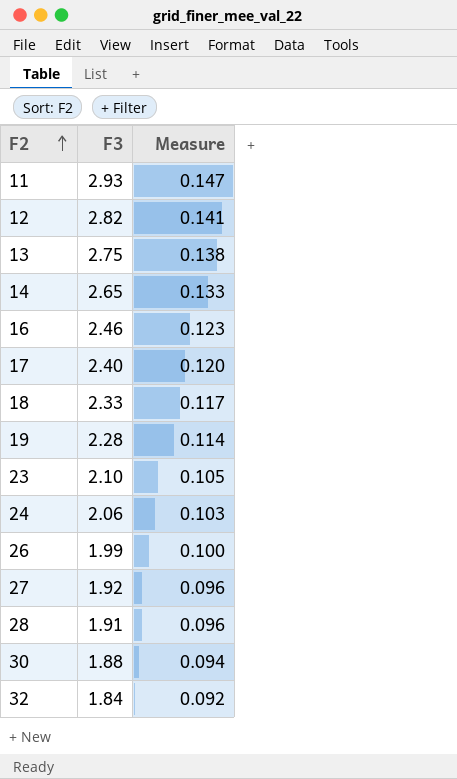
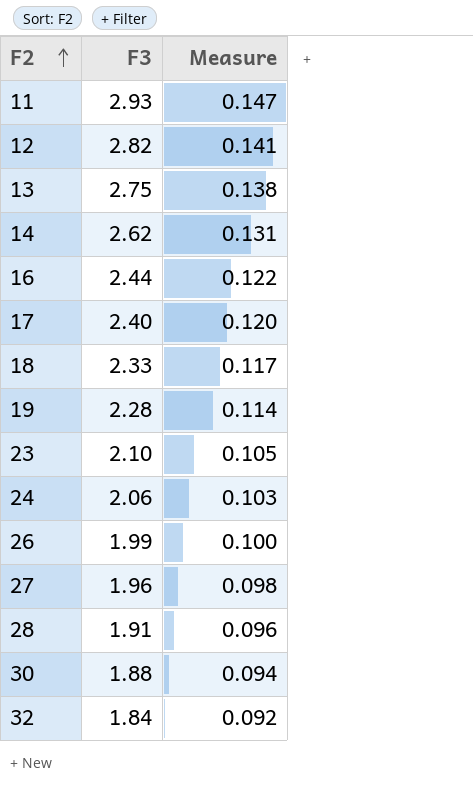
14 | F3: 2.65 -> 2.62
14 | Measure: 0.133 -> 0.131
16 | F3: 2.46 -> 2.44
16 | Measure: 0.123 -> 0.122
27 | F3: 1.92 -> 1.96
27 | Measure: 0.096 -> 0.098

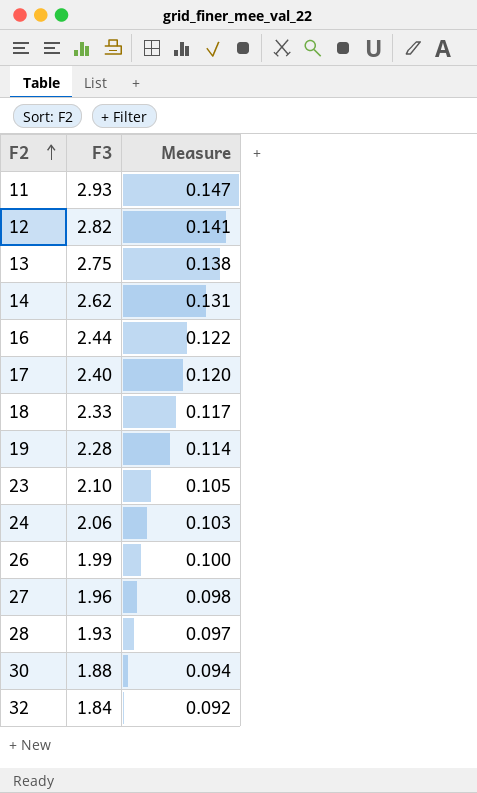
28 | F3: 1.91 -> 1.93
28 | Measure: 0.096 -> 0.097

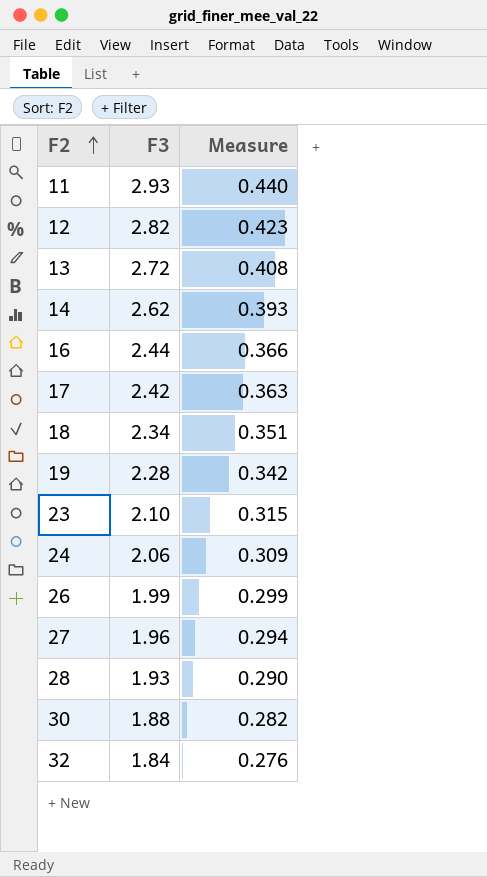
column Measure | formula: [F3] * 0.05 -> [F3] * 0.15
13 | F3: 2.75 -> 2.72
17 | F3: 2.40 -> 2.42
18 | F3: 2.33 -> 2.34

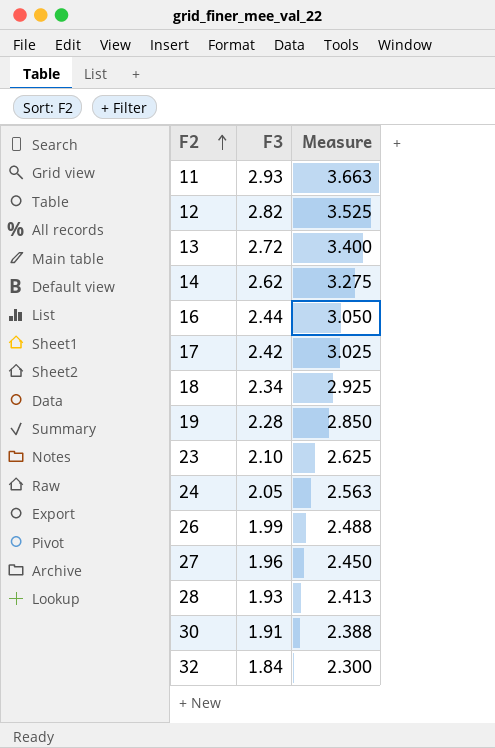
column Measure | formula: [F3] * 0.15 -> [F3] * 1.25
24 | F3: 2.06 -> 2.05
30 | F3: 1.88 -> 1.91

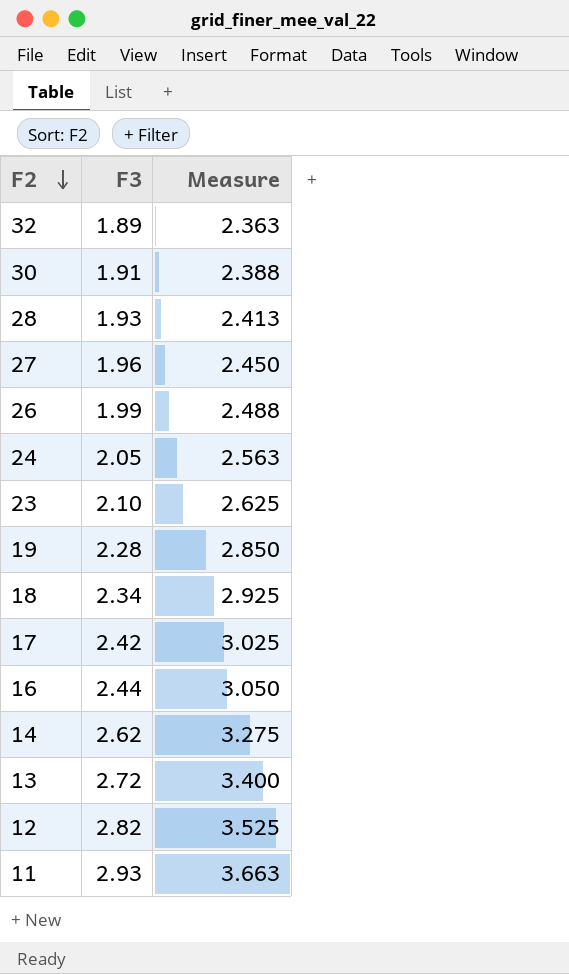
row order: F2 ascending -> F2 descending
32 | F3: 1.84 -> 1.89
32 | Measure: 2.300 -> 2.363

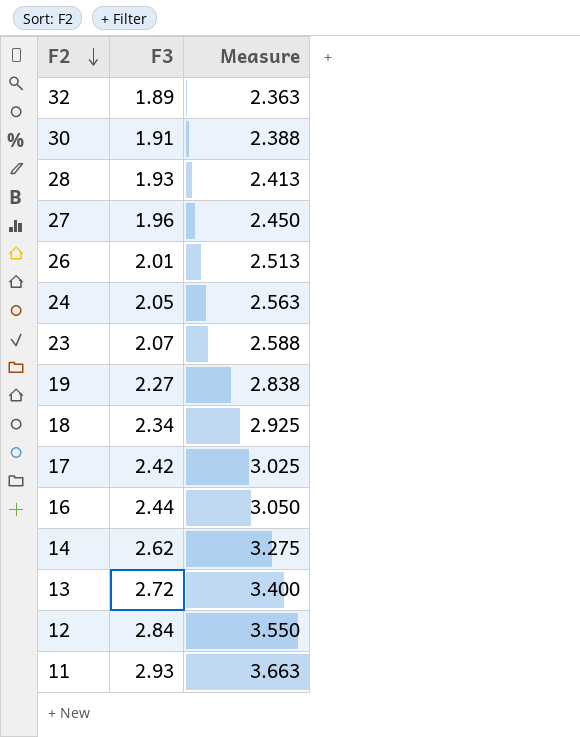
26 | F3: 1.99 -> 2.01
26 | Measure: 2.488 -> 2.513
23 | F3: 2.10 -> 2.07
23 | Measure: 2.625 -> 2.588
19 | F3: 2.28 -> 2.27
19 | Measure: 2.850 -> 2.838
12 | F3: 2.82 -> 2.84
12 | Measure: 3.525 -> 3.550

